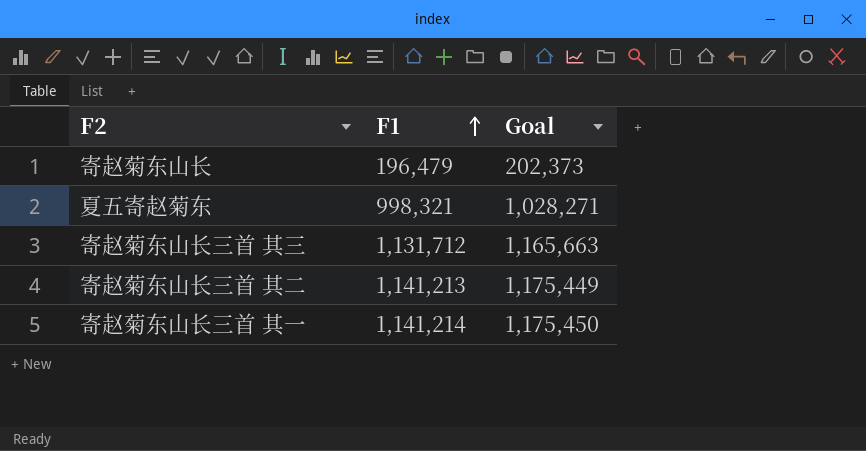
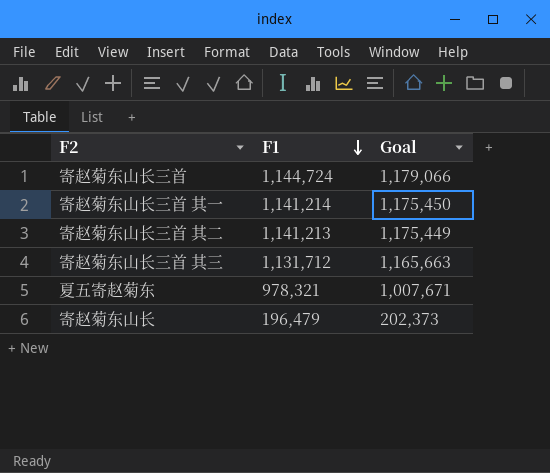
row order: F1 ascending -> F1 descending
row 寄赵菊东山长三首: none -> 1,144,724 | 1,179,066
夏五寄赵菊东 | F1: 998,321 -> 978,321
夏五寄赵菊东 | Goal: 1,028,271 -> 1,007,671

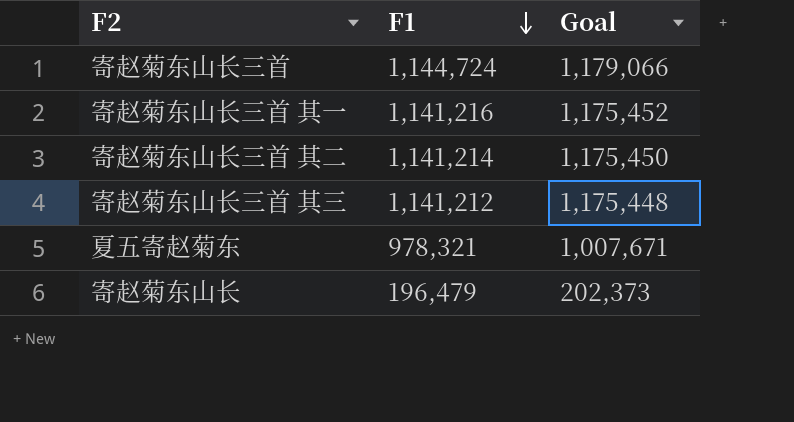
寄赵菊东山长三首 其一 | F1: 1,141,214 -> 1,141,216
寄赵菊东山长三首 其一 | Goal: 1,175,450 -> 1,175,452
寄赵菊东山长三首 其二 | F1: 1,141,213 -> 1,141,214
寄赵菊东山长三首 其二 | Goal: 1,175,449 -> 1,175,450
寄赵菊东山长三首 其三 | F1: 1,131,712 -> 1,141,212
寄赵菊东山长三首 其三 | Goal: 1,165,663 -> 1,175,448

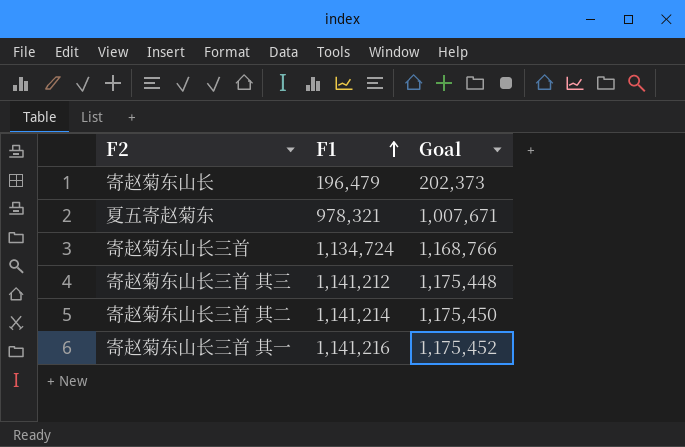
row order: F1 descending -> F1 ascending
寄赵菊东山长三首 | F1: 1,144,724 -> 1,134,724
寄赵菊东山长三首 | Goal: 1,179,066 -> 1,168,766

